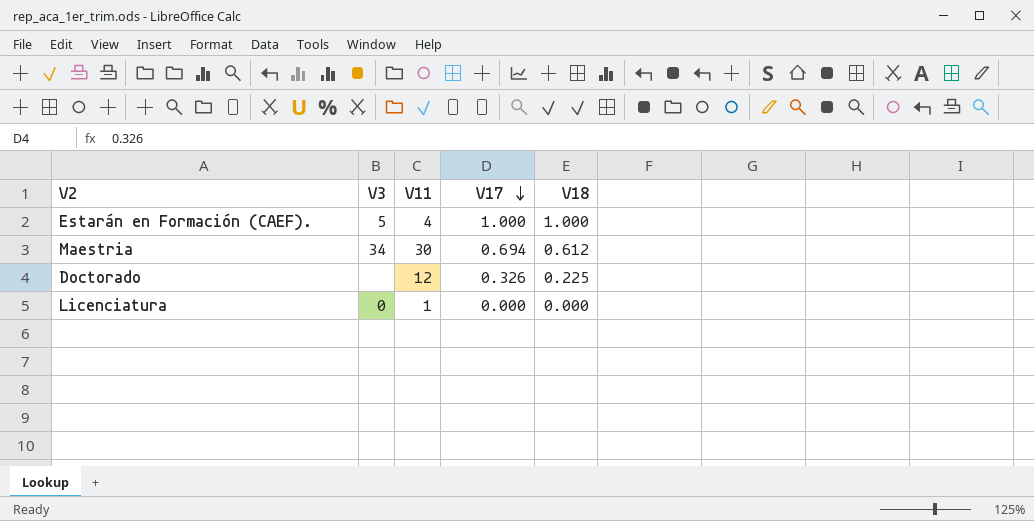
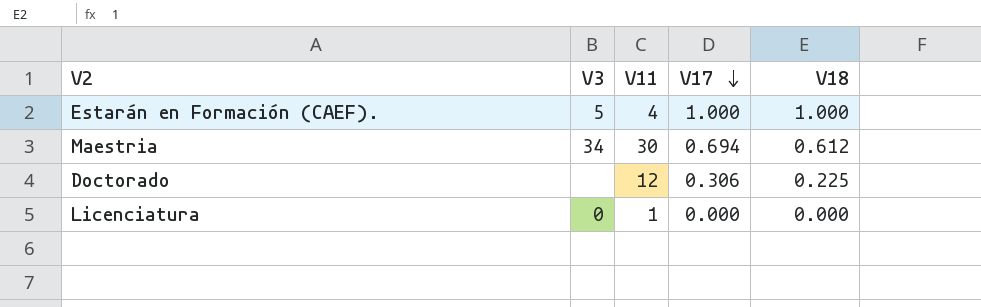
Doctorado | V17: 0.326 -> 0.306

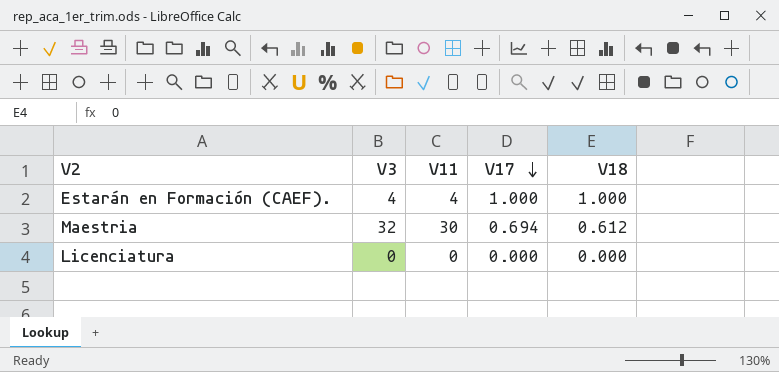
row Doctorado: none | 12 | 0.306 | 0.225 -> none
Estarán en Formación (CAEF). | V3: 5 -> 4
Maestria | V3: 34 -> 32
Licenciatura | V11: 1 -> 0

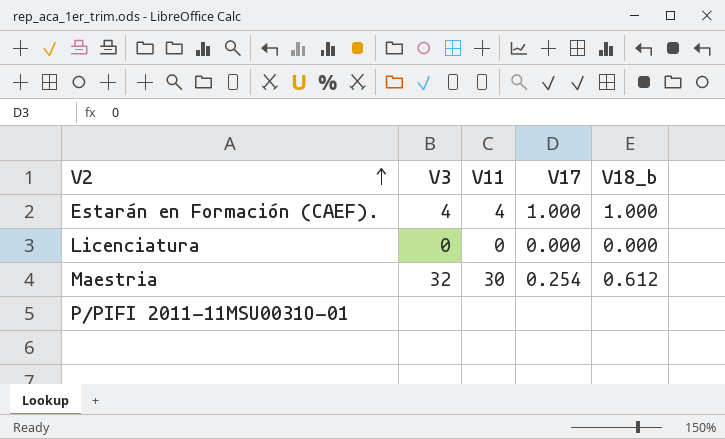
row order: V17 descending -> V2 ascending
column name: V18 -> V18_b
Maestria | V17: 0.694 -> 0.254
row P/PIFI 2011-11MSU0031O-01: none -> none | none | none | none

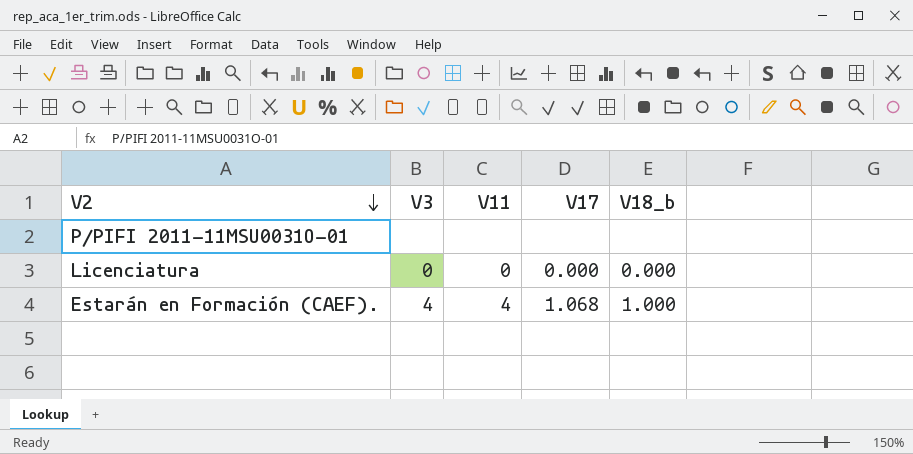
row order: V2 ascending -> V2 descending
row Maestria: 32 | 30 | 0.254 | 0.612 -> none
Estarán en Formación (CAEF). | V17: 1.000 -> 1.068

